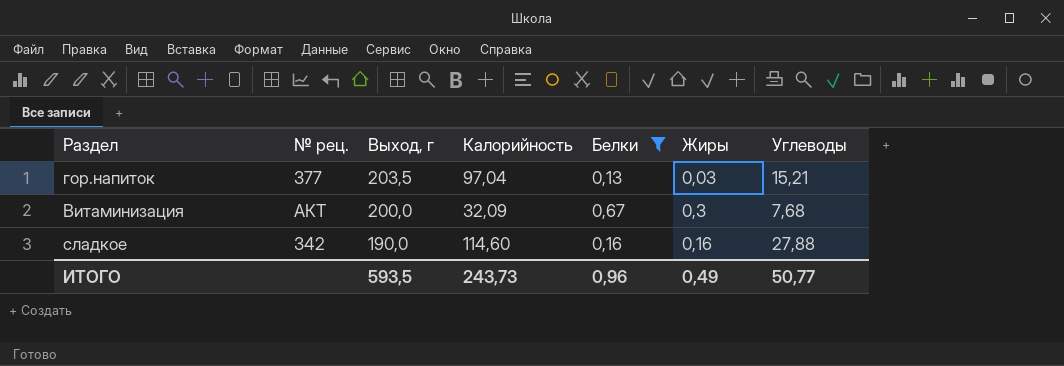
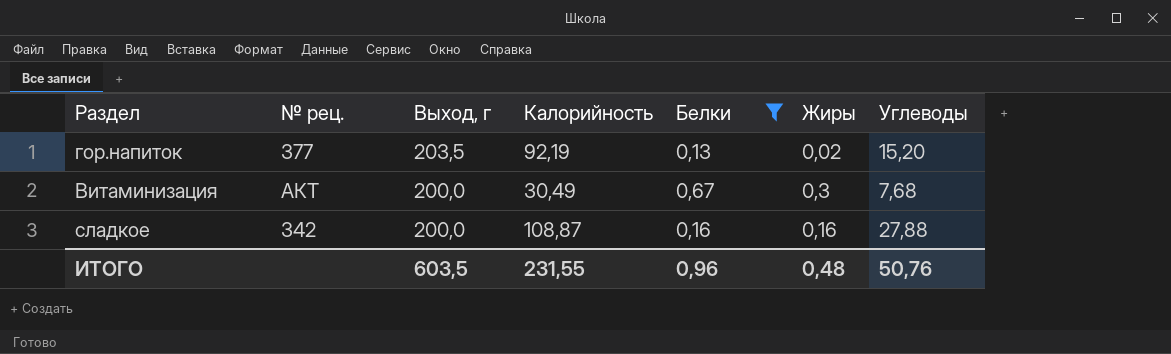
гор.напиток | Калорийность: 97,04 -> 92,19
гор.напиток | Жиры: 0,03 -> 0,02
гор.напиток | Углеводы: 15,21 -> 15,20
Витаминизация | Калорийность: 32,09 -> 30,49
сладкое | Выход, г: 190,0 -> 200,0
сладкое | Калорийность: 114,60 -> 108,87
ИТОГО | Выход, г: 593,5 -> 603,5
ИТОГО | Калорийность: 243,73 -> 231,55
ИТОГО | Жиры: 0,49 -> 0,48
ИТОГО | Углеводы: 50,77 -> 50,76

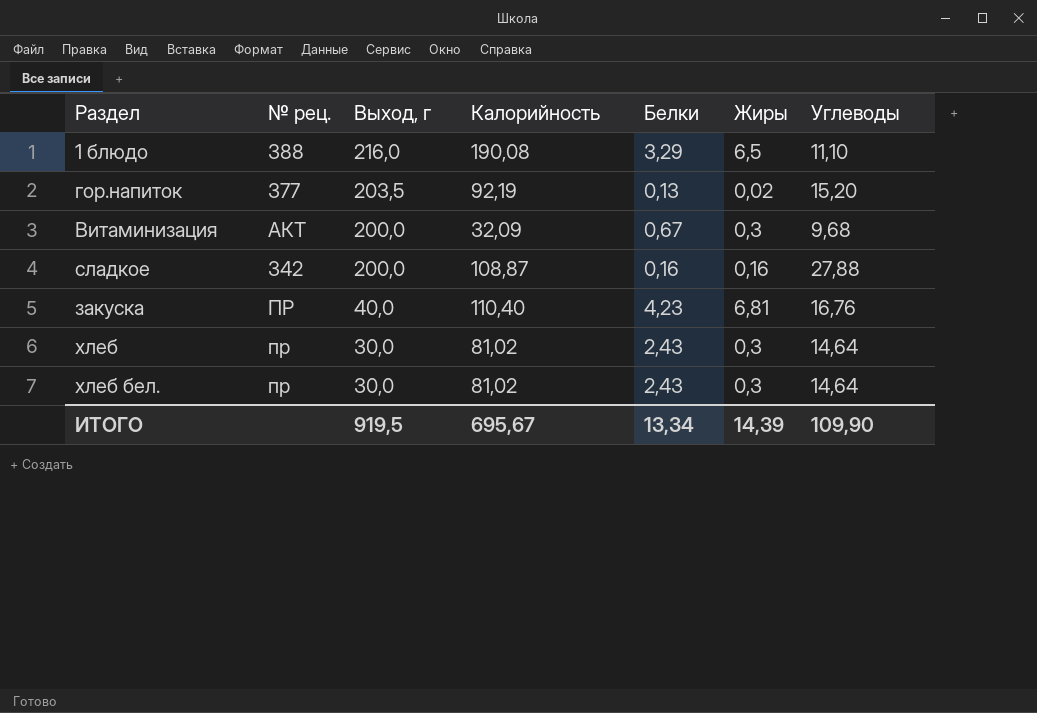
filter: Белки <= 0,67 -> none
Витаминизация | Калорийность: 30,49 -> 32,09
Витаминизация | Углеводы: 7,68 -> 9,68
ИТОГО | Выход, г: 603,5 -> 919,5
ИТОГО | Калорийность: 231,55 -> 695,67
ИТОГО | Белки: 0,96 -> 13,34
ИТОГО | Жиры: 0,48 -> 14,39
ИТОГО | Углеводы: 50,76 -> 109,90

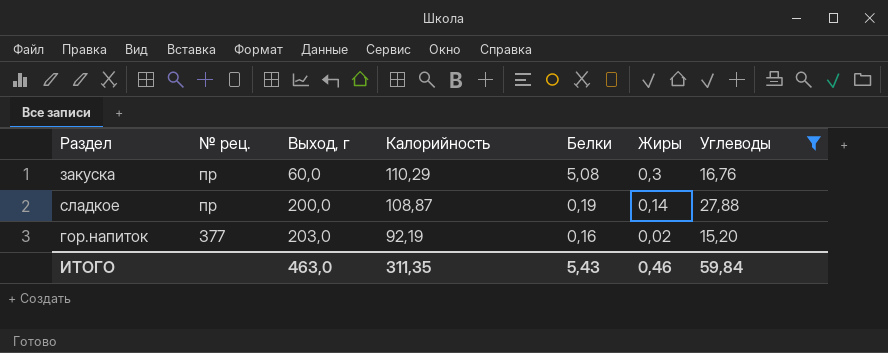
filter: none -> Углеводы >= 15,20
row order: Выход, г descending -> № рец. descending
закуска | № рец.: ПР -> пр
закуска | Выход, г: 40,0 -> 60,0
закуска | Калорийность: 110,40 -> 110,29
закуска | Белки: 4,23 -> 5,08
закуска | Жиры: 6,81 -> 0,3
сладкое | № рец.: 342 -> пр
сладкое | Белки: 0,16 -> 0,19
сладкое | Жиры: 0,16 -> 0,14
гор.напиток | Выход, г: 203,5 -> 203,0
гор.напиток | Белки: 0,13 -> 0,16
ИТОГО | Выход, г: 919,5 -> 463,0
ИТОГО | Калорийность: 695,67 -> 311,35
ИТОГО | Белки: 13,34 -> 5,43
ИТОГО | Жиры: 14,39 -> 0,46
ИТОГО | Углеводы: 109,90 -> 59,84

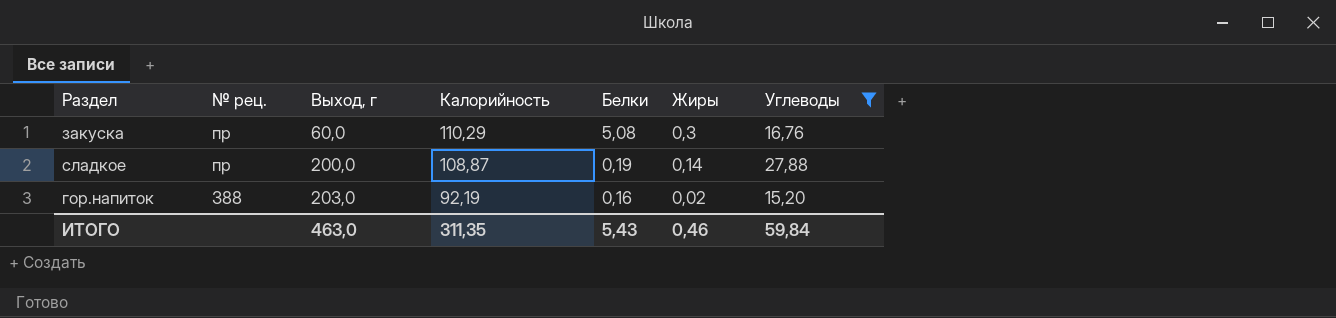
гор.напиток | № рец.: 377 -> 388

